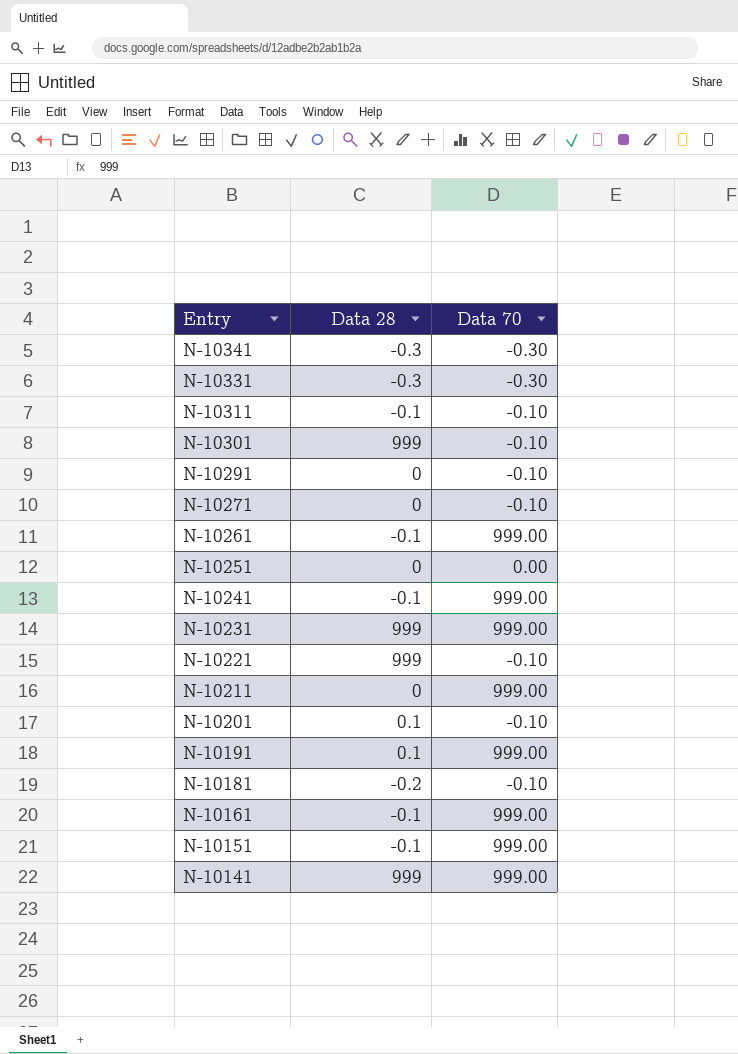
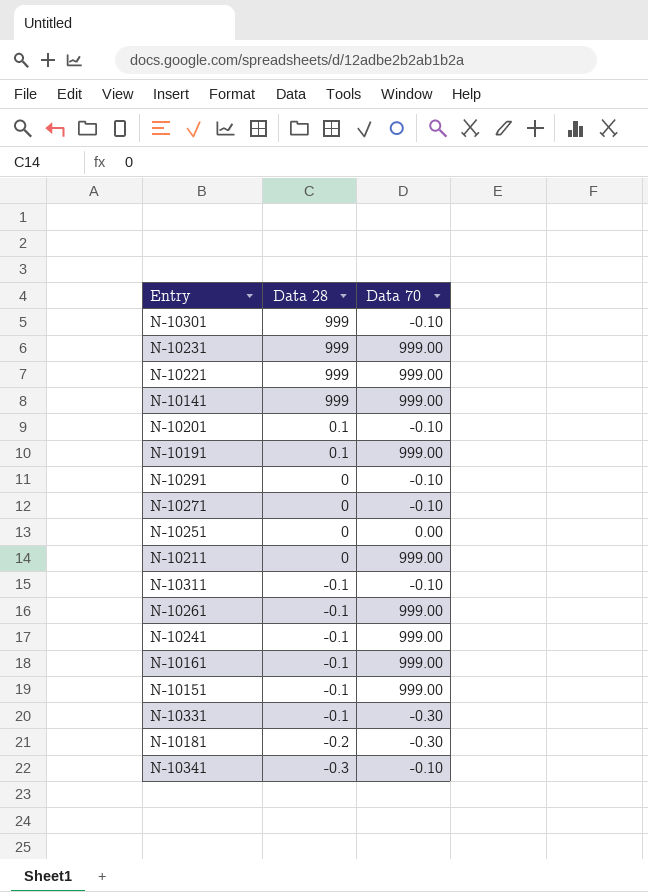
row order: Entry descending -> Data 28 descending
N-10221 | Data 70: -0.10 -> 999.00
N-10331 | Data 28: -0.3 -> -0.1
N-10181 | Data 70: -0.10 -> -0.30
N-10341 | Data 70: -0.30 -> -0.10

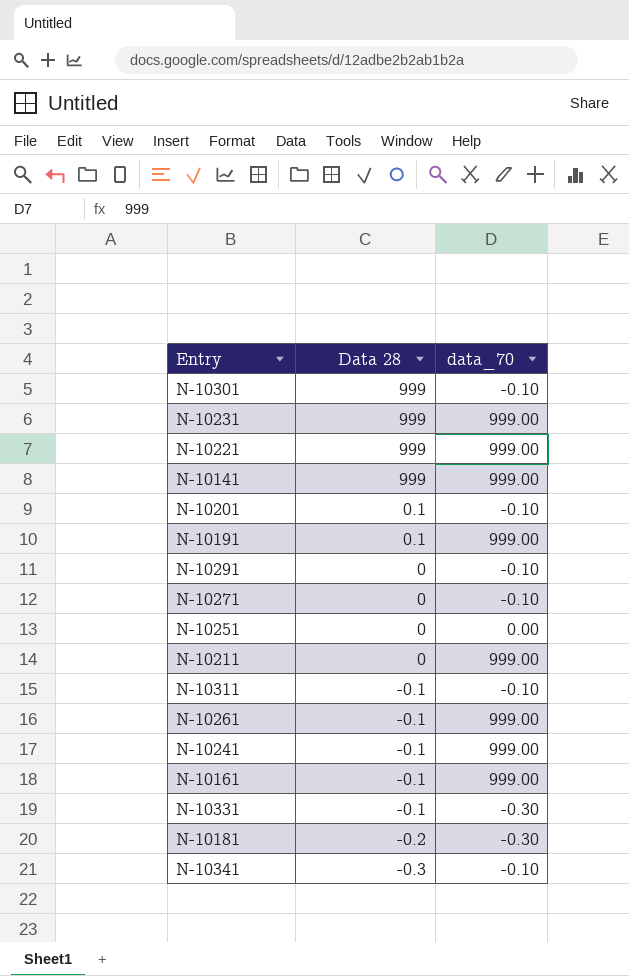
column name: Data 70 -> data_70
row N-10151: -0.1 | 999.00 -> none

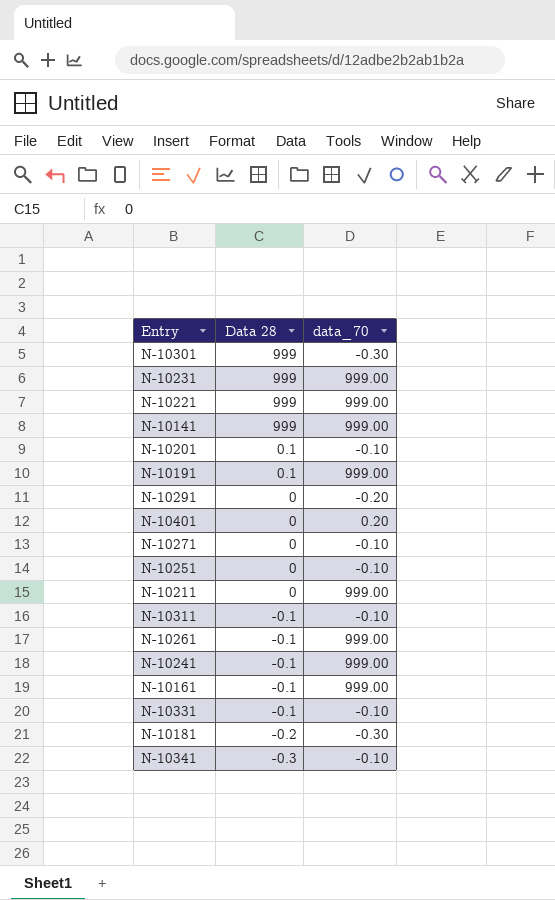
N-10301 | data_70: -0.10 -> -0.30
N-10291 | data_70: -0.10 -> -0.20
row N-10401: none -> 0 | 0.20
N-10251 | data_70: 0.00 -> -0.10
N-10331 | data_70: -0.30 -> -0.10

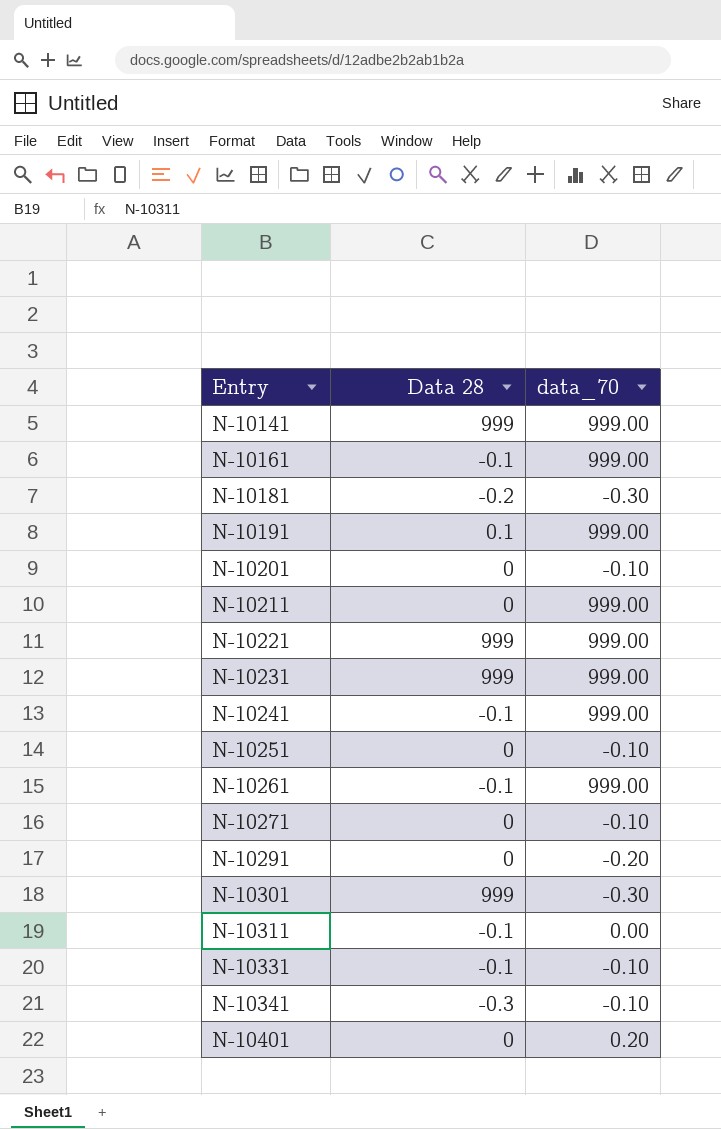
row order: Data 28 descending -> Entry ascending
N-10201 | Data 28: 0.1 -> 0
N-10311 | data_70: -0.10 -> 0.00

